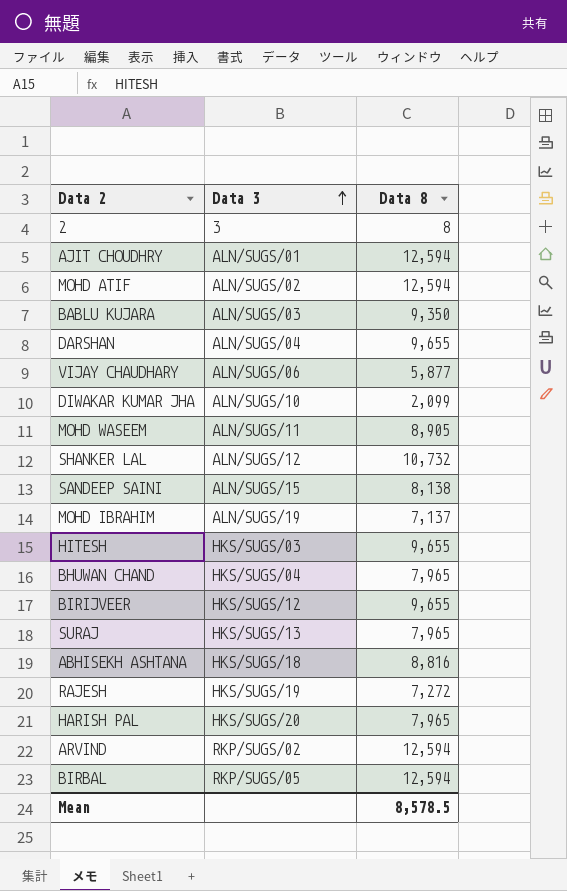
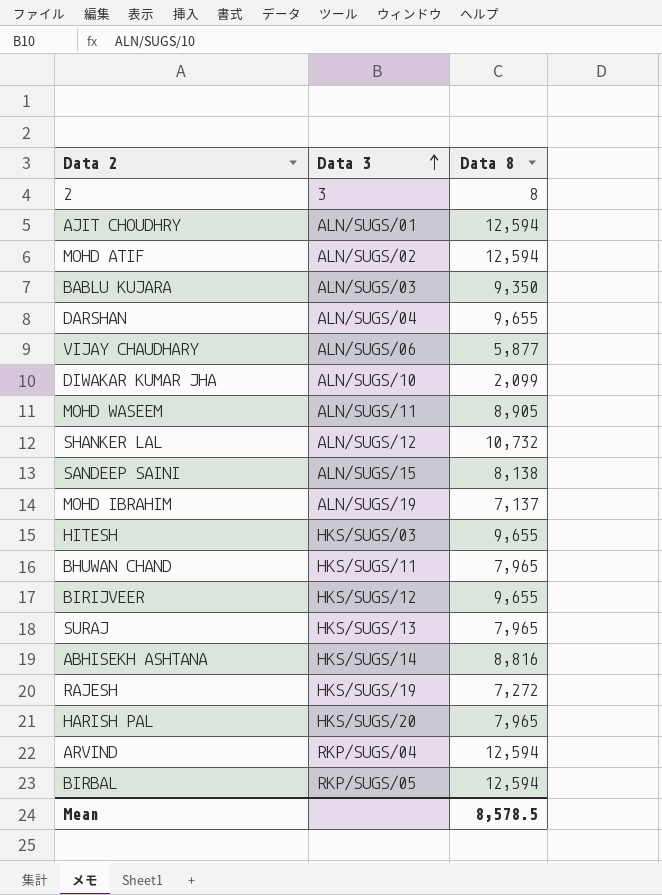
BHUWAN CHAND | Data 3: HKS/SUGS/04 -> HKS/SUGS/11
ABHISEKH ASHTANA | Data 3: HKS/SUGS/18 -> HKS/SUGS/14
ARVIND | Data 3: RKP/SUGS/02 -> RKP/SUGS/04

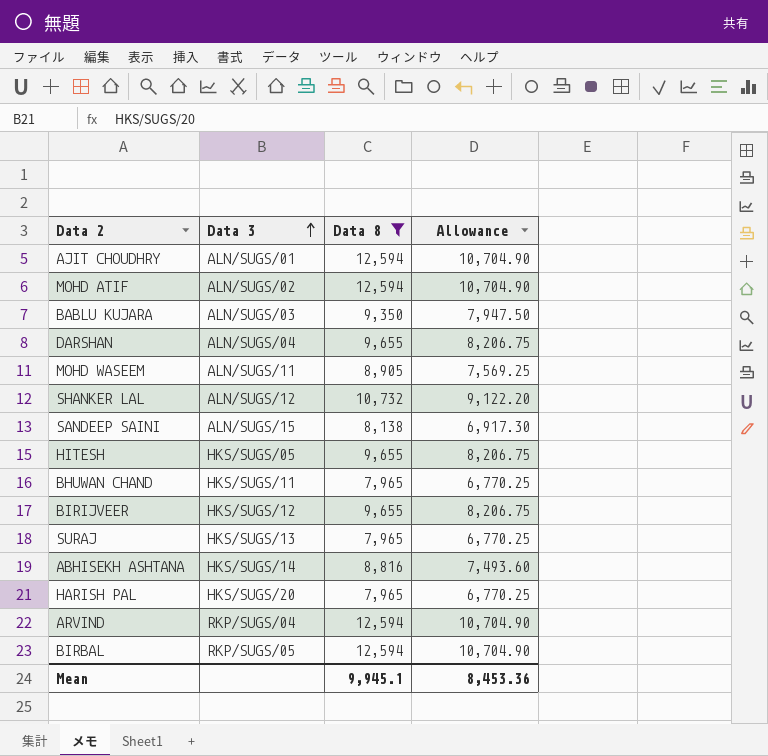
filter: none -> Data 8 >= 7,965
column Allowance | formula: none -> [Data 8] * 0.85
HITESH | Data 3: HKS/SUGS/03 -> HKS/SUGS/05
Mean | Data 8: 8,578.5 -> 9,945.1

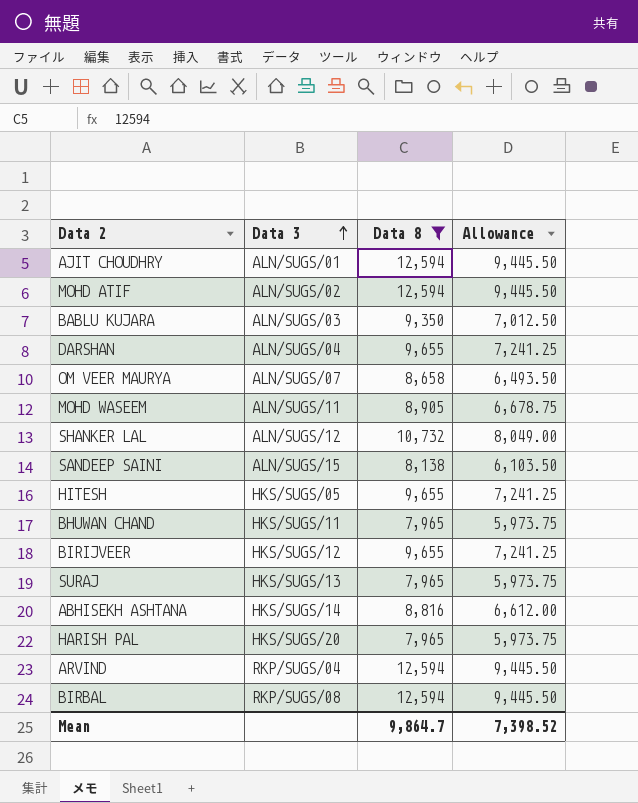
column Allowance | formula: [Data 8] * 0.85 -> [Data 8] * 0.75
row OM VEER MAURYA: none -> ALN/SUGS/07 | 8,658 | 6,493.50
BIRBAL | Data 3: RKP/SUGS/05 -> RKP/SUGS/08
Mean | Data 8: 9,945.1 -> 9,864.7
Mean | Allowance: 8,453.36 -> 7,398.52

